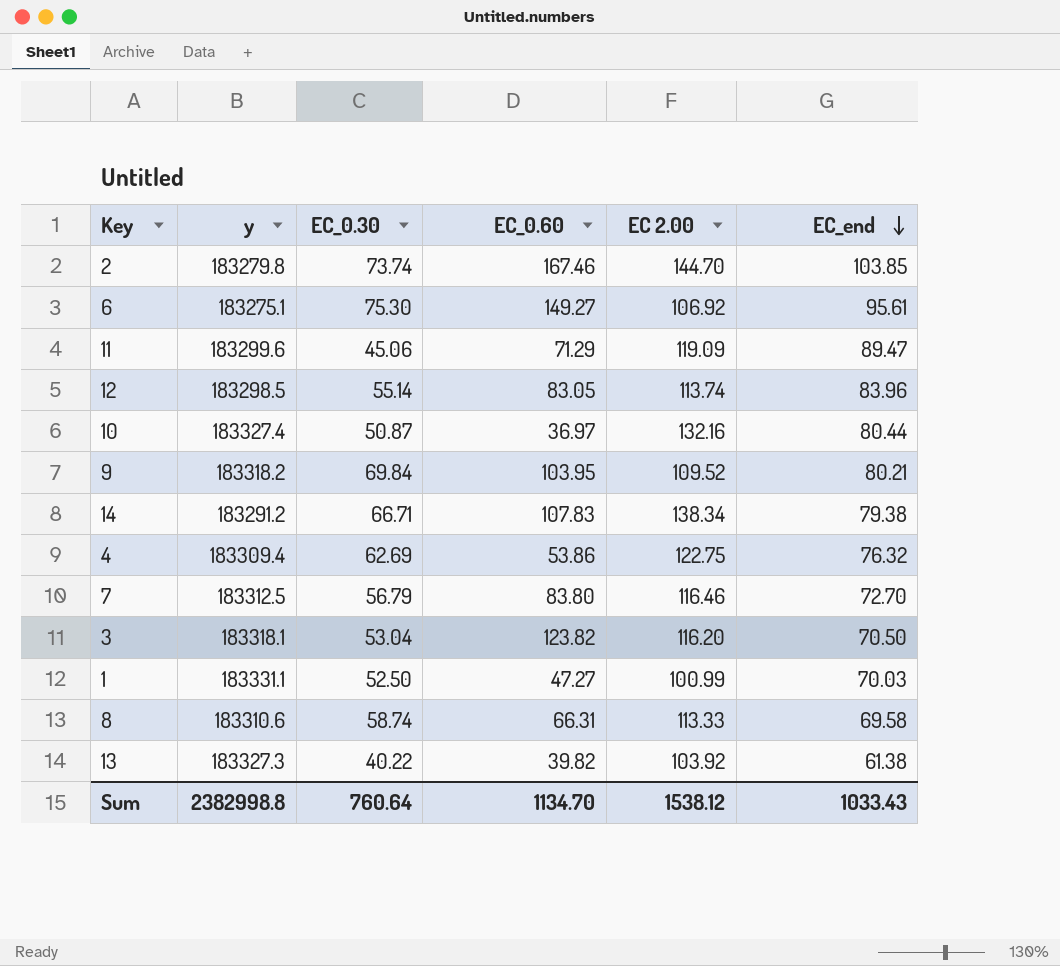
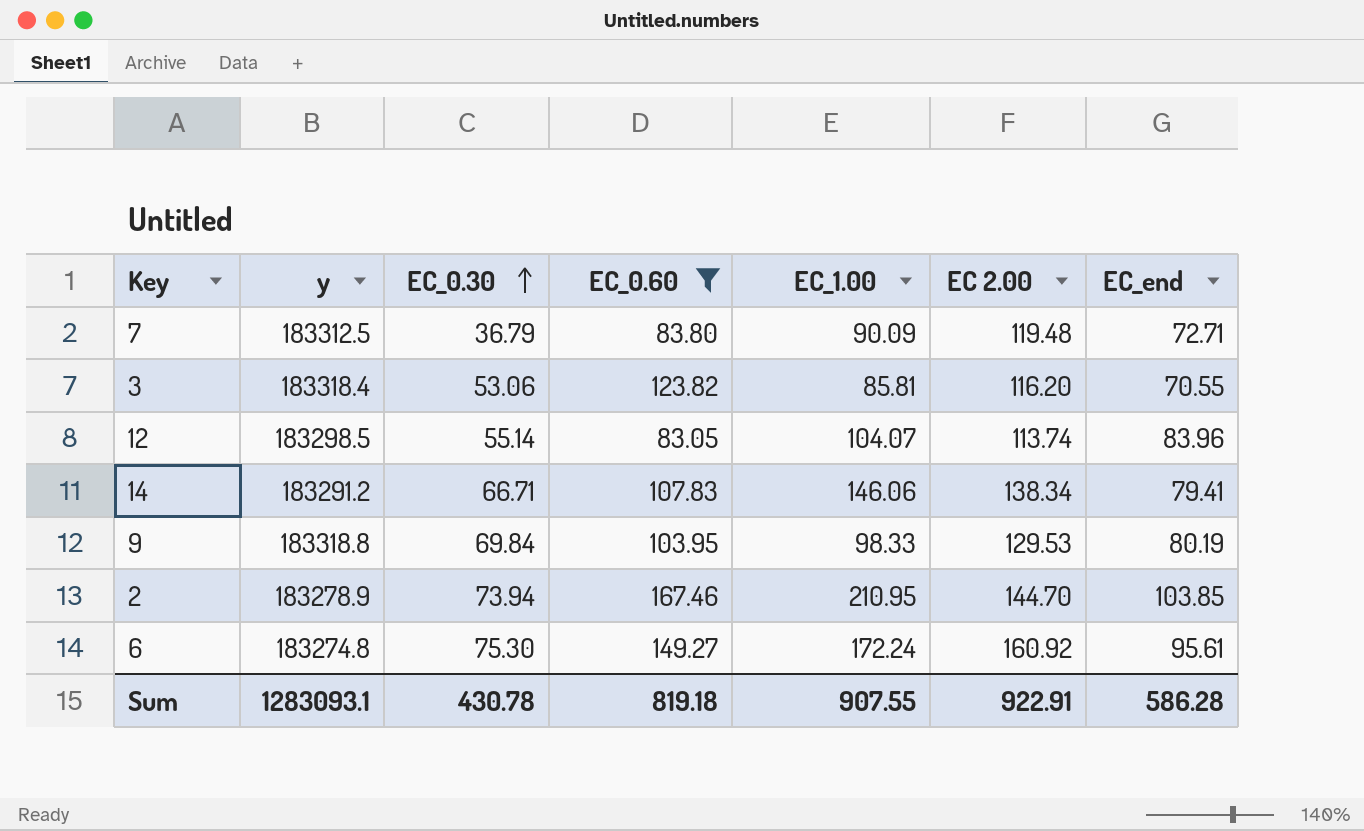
filter: none -> EC_0.60 >= 83.05
row order: EC_end descending -> EC_0.30 ascending
column EC_1.00 | position: none -> 5
7 | EC_0.30: 56.79 -> 36.79
7 | EC 2.00: 116.46 -> 119.48
7 | EC_end: 72.70 -> 72.71
3 | y: 183318.1 -> 183318.4
3 | EC_0.30: 53.04 -> 53.06
3 | EC_end: 70.50 -> 70.55
14 | EC_end: 79.38 -> 79.41
9 | y: 183318.2 -> 183318.8
9 | EC 2.00: 109.52 -> 129.53
9 | EC_end: 80.21 -> 80.19
2 | y: 183279.8 -> 183278.9
2 | EC_0.30: 73.74 -> 73.94
6 | y: 183275.1 -> 183274.8
6 | EC 2.00: 106.92 -> 160.92
Sum | y: 2382998.8 -> 1283093.1
Sum | EC_0.30: 760.64 -> 430.78
Sum | EC_0.60: 1134.70 -> 819.18
Sum | EC 2.00: 1538.12 -> 922.91
Sum | EC_end: 1033.43 -> 586.28

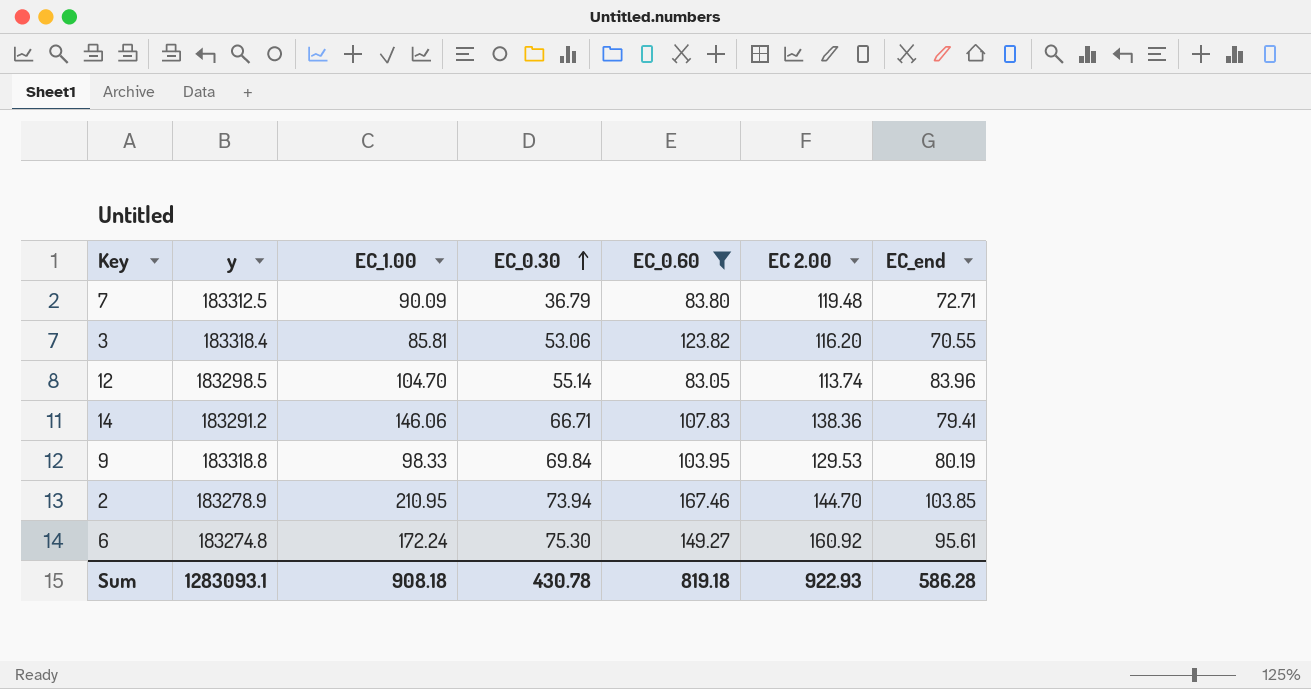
column EC_1.00 | position: 5 -> 3
12 | EC_1.00: 104.07 -> 104.70
14 | EC 2.00: 138.34 -> 138.36
Sum | EC_1.00: 907.55 -> 908.18
Sum | EC 2.00: 922.91 -> 922.93

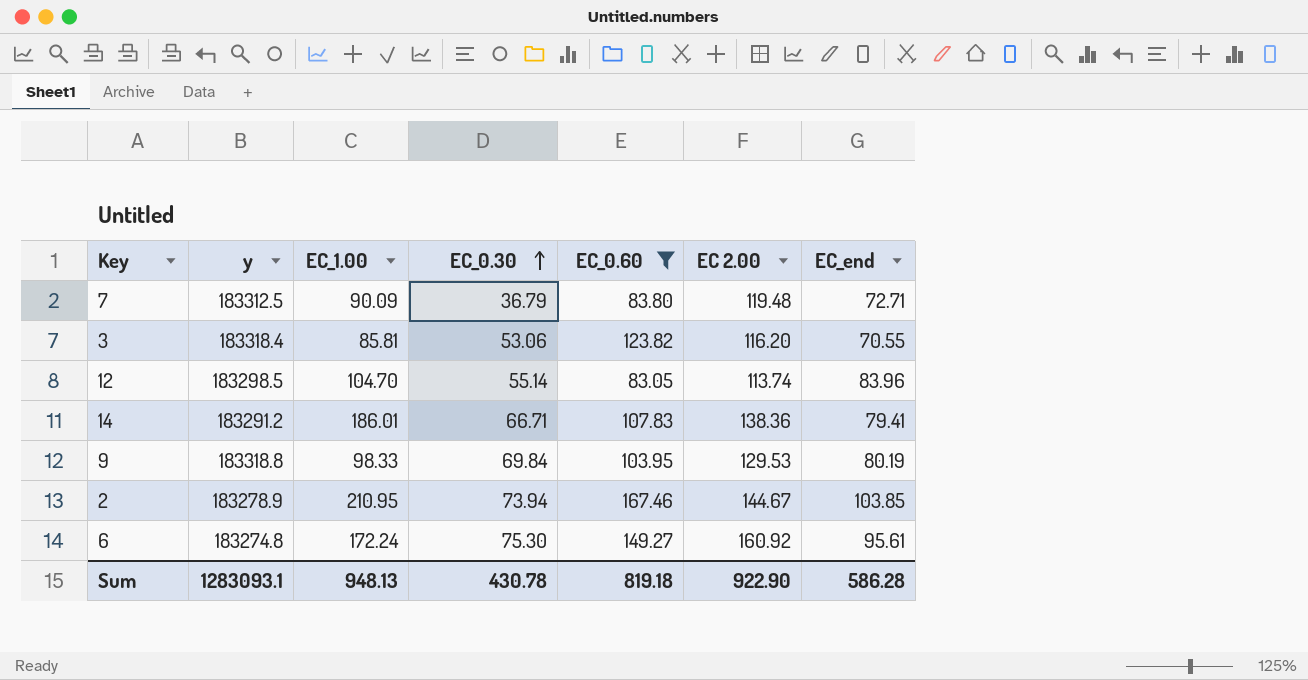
14 | EC_1.00: 146.06 -> 186.01
2 | EC 2.00: 144.70 -> 144.67
Sum | EC_1.00: 908.18 -> 948.13
Sum | EC 2.00: 922.93 -> 922.90

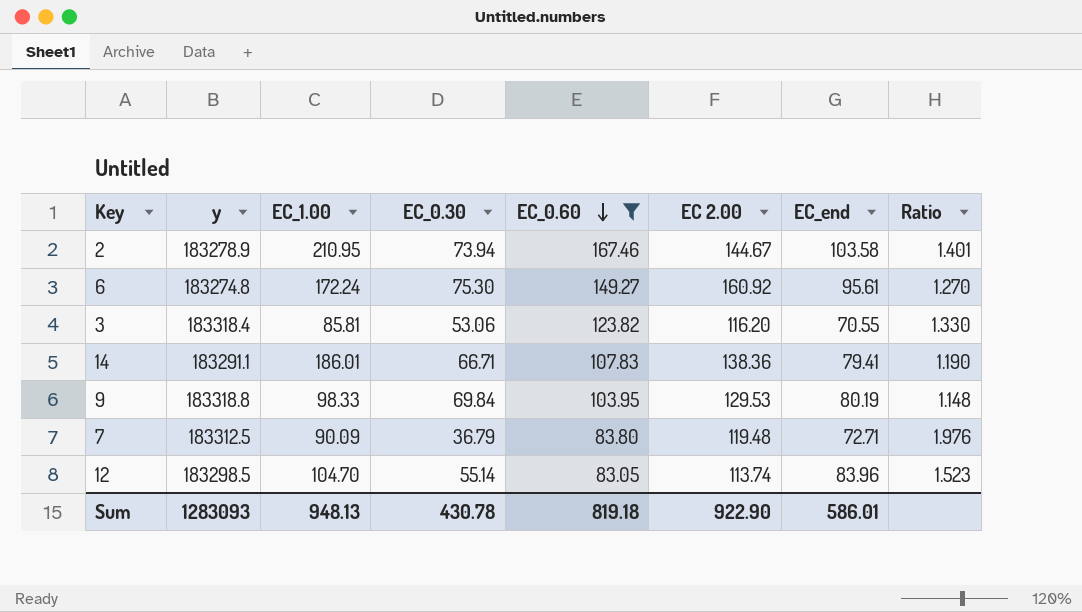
row order: EC_0.30 ascending -> EC_0.60 descending
column Ratio | formula: none -> [EC_end] / [EC_0.30]
2 | EC_end: 103.85 -> 103.58
14 | y: 183291.2 -> 183291.1
Sum | y: 1283093.1 -> 1283093
Sum | EC_end: 586.28 -> 586.01

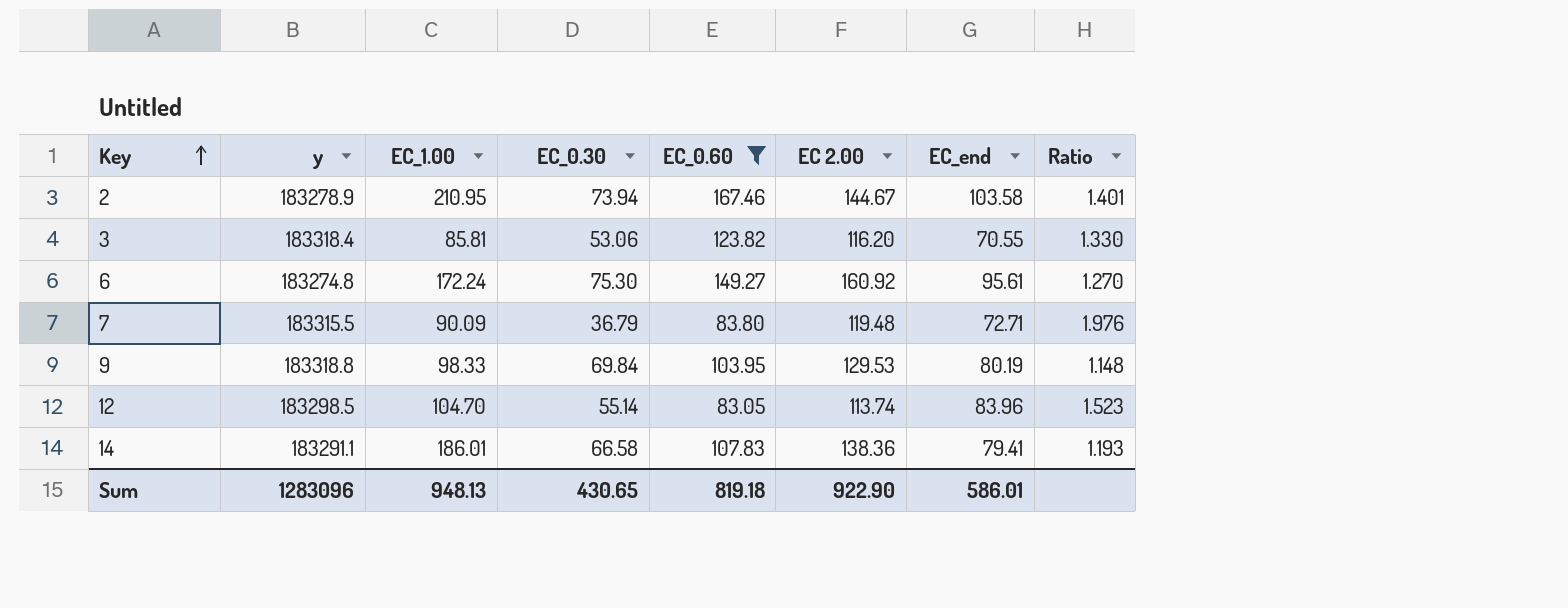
row order: EC_0.60 descending -> Key ascending
7 | y: 183312.5 -> 183315.5
14 | EC_0.30: 66.71 -> 66.58
14 | Ratio: 1.190 -> 1.193
Sum | y: 1283093 -> 1283096
Sum | EC_0.30: 430.78 -> 430.65

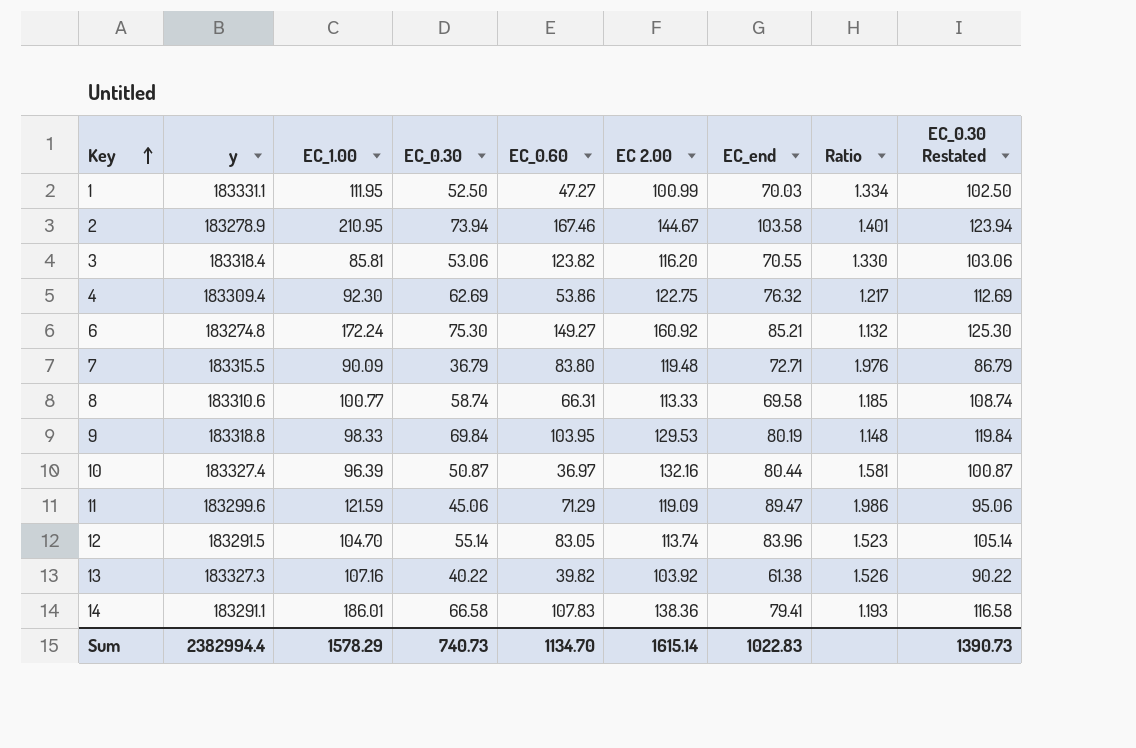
filter: EC_0.60 >= 83.05 -> none
column EC_0.30 Restated | formula: none -> [EC_0.30] + 50
6 | EC_end: 95.61 -> 85.21
6 | Ratio: 1.270 -> 1.132
12 | y: 183298.5 -> 183291.5
Sum | y: 1283096 -> 2382994.4
Sum | EC_1.00: 948.13 -> 1578.29
Sum | EC_0.30: 430.65 -> 740.73
Sum | EC_0.60: 819.18 -> 1134.70
Sum | EC 2.00: 922.90 -> 1615.14
Sum | EC_end: 586.01 -> 1022.83

